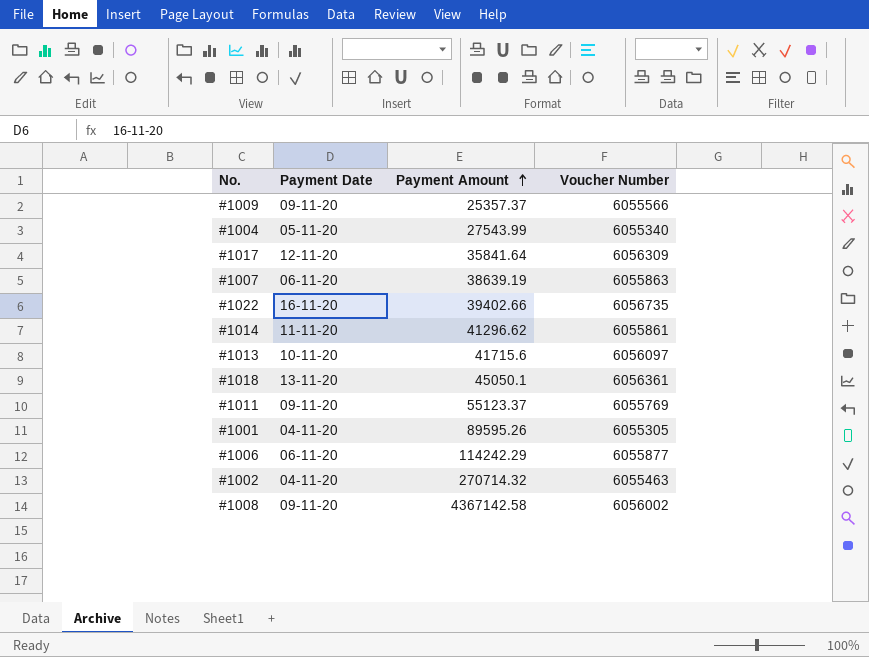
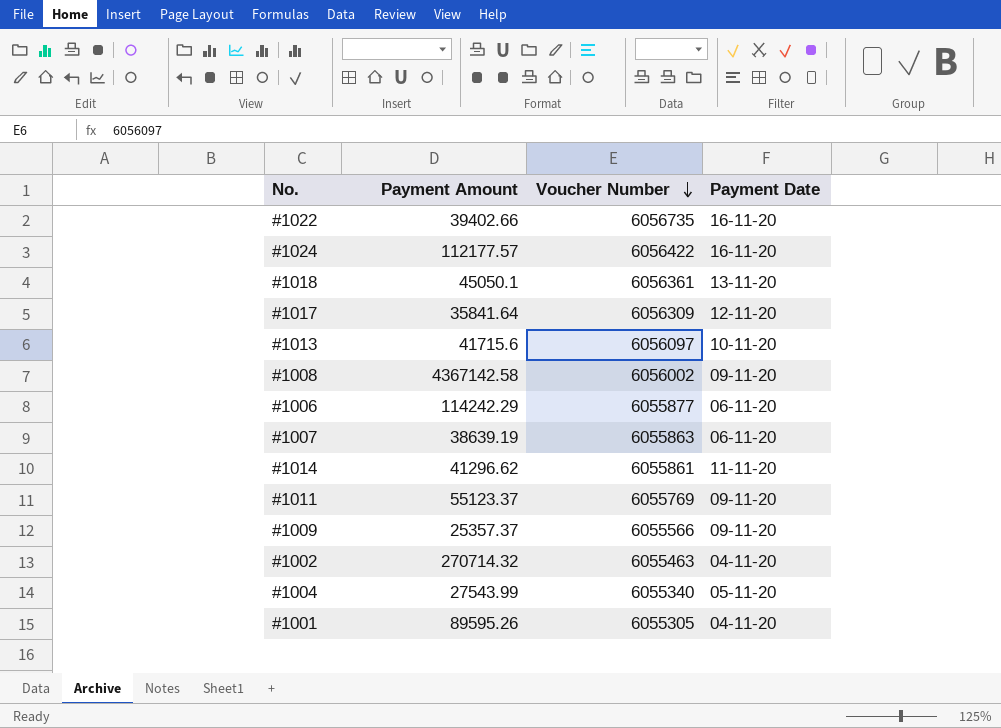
row order: Payment Amount ascending -> Voucher Number descending
column Payment Date | position: 2 -> 4
row #1024: none -> 112177.57 | 6056422 | 16-11-20

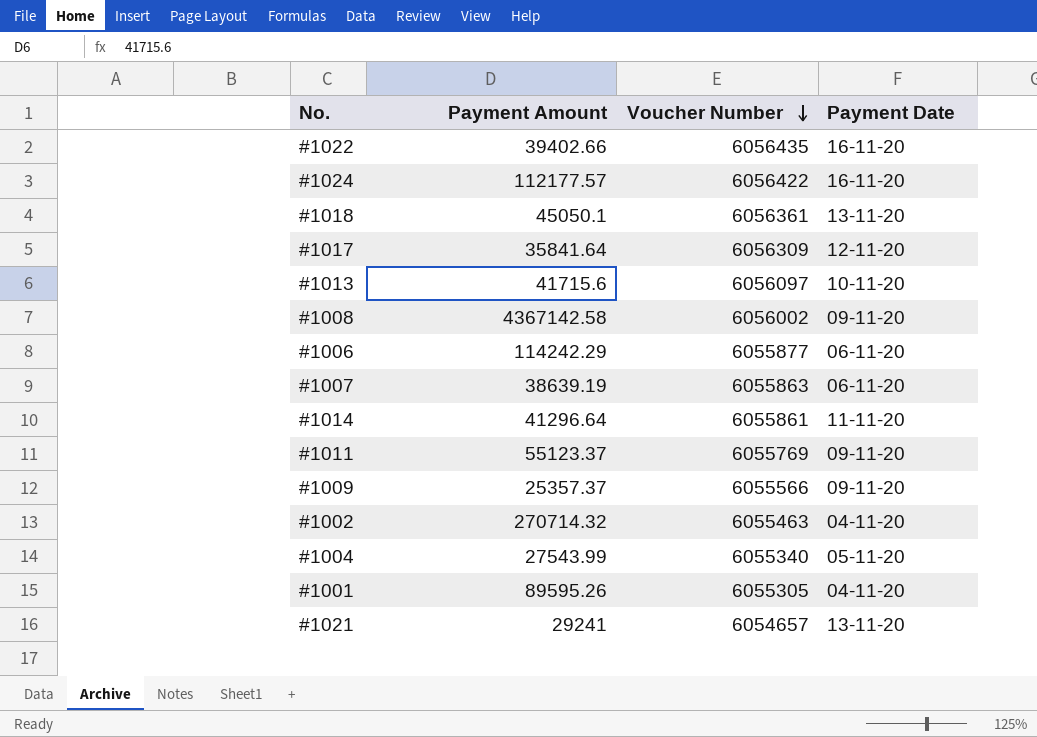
#1022 | Voucher Number: 6056735 -> 6056435
#1014 | Payment Amount: 41296.62 -> 41296.64
row #1021: none -> 29241 | 6054657 | 13-11-20

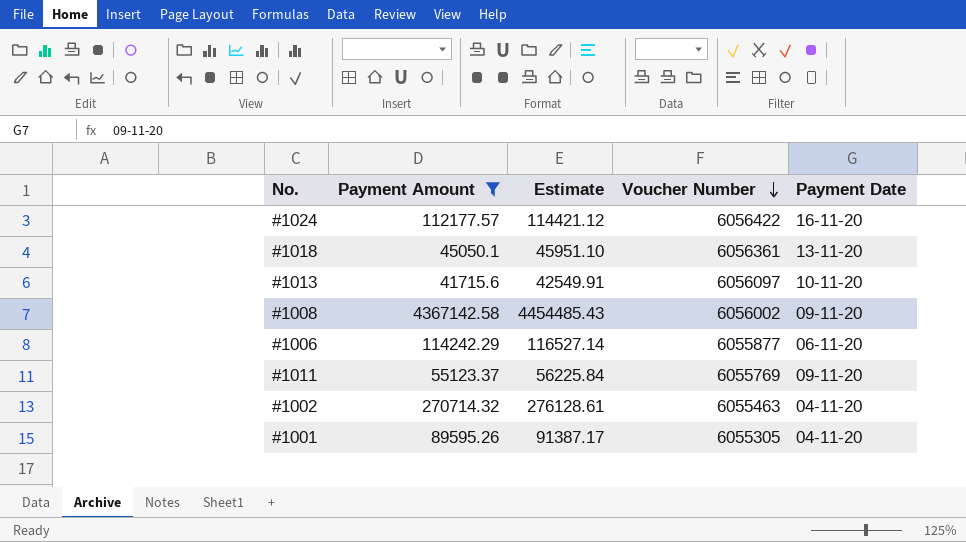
filter: none -> Payment Amount >= 41715.6
column Estimate | formula: none -> [Payment Amount] * 1.02

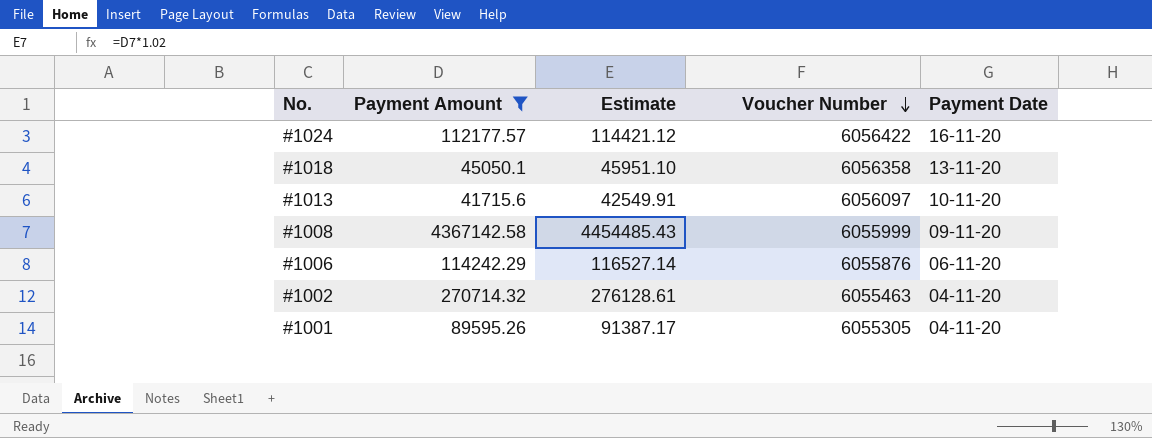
row #1011: 55123.37 | 56225.84 | 6055769 | 09-11-20 -> none
#1018 | Voucher Number: 6056361 -> 6056358
#1008 | Voucher Number: 6056002 -> 6055999
#1006 | Voucher Number: 6055877 -> 6055876

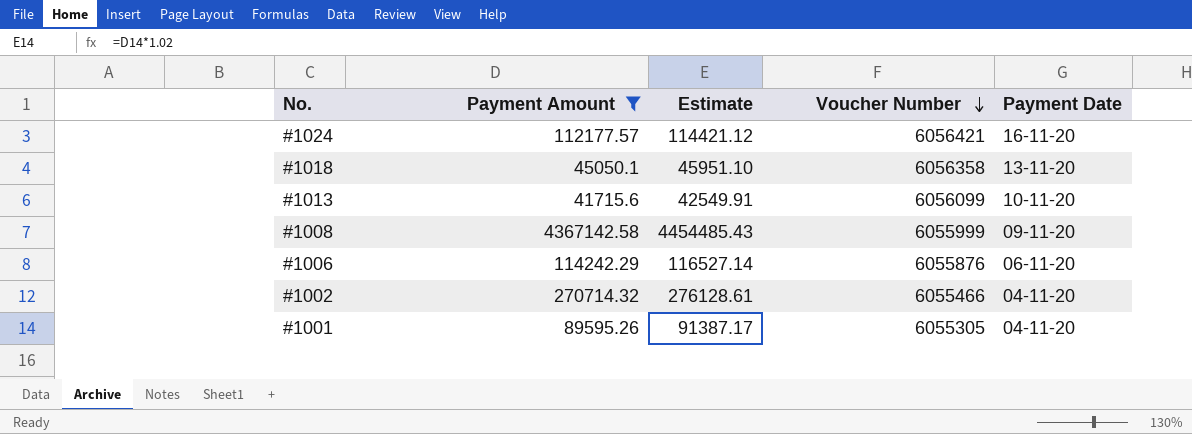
#1024 | Voucher Number: 6056422 -> 6056421
#1013 | Voucher Number: 6056097 -> 6056099
#1002 | Voucher Number: 6055463 -> 6055466

